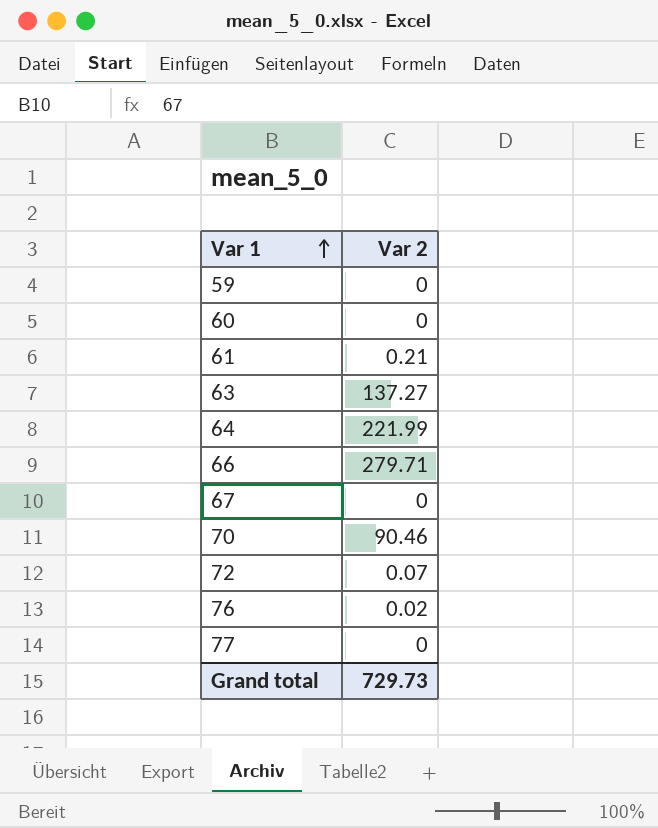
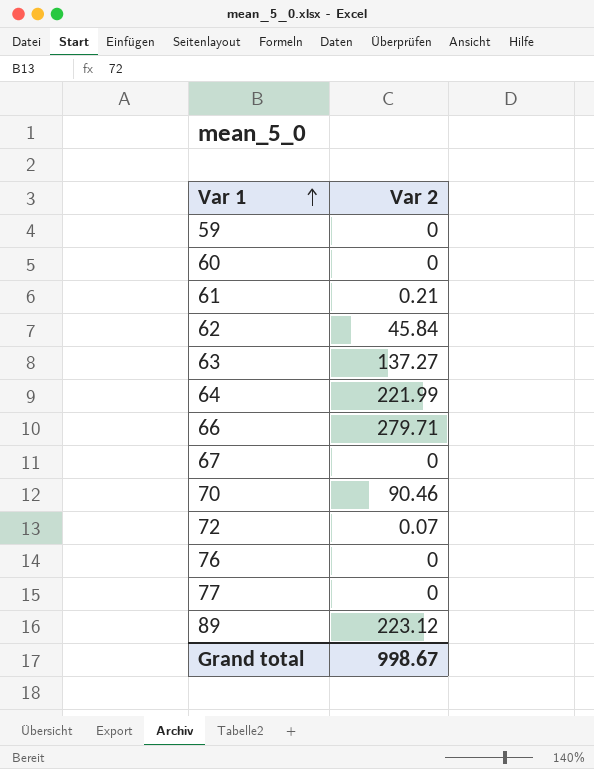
row 62: none -> 45.84
76 | Var 2: 0.02 -> 0
row 89: none -> 223.12
Grand total | Var 2: 729.73 -> 998.67

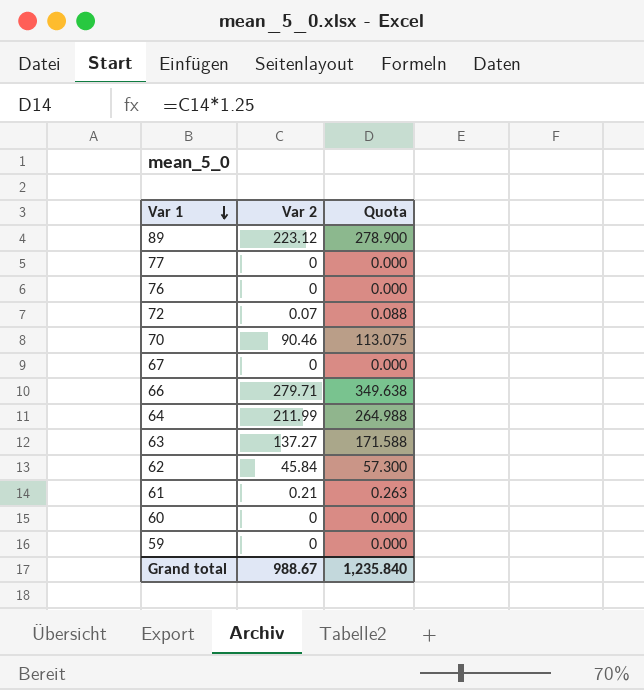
row order: Var 1 ascending -> Var 1 descending
column Quota | formula: none -> [Var 2] * 1.25
64 | Var 2: 221.99 -> 211.99
Grand total | Var 2: 998.67 -> 988.67

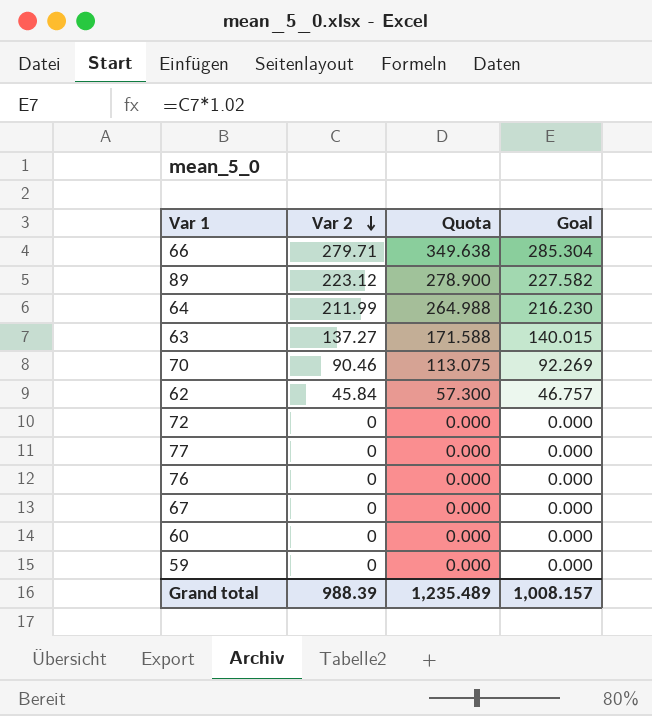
row order: Var 1 descending -> Var 2 descending
column Goal | formula: none -> [Var 2] * 1.02
row 61: 0.21 | 0.263 -> none
72 | Var 2: 0.07 -> 0
72 | Quota: 0.088 -> 0.000
Grand total | Var 2: 988.67 -> 988.39
Grand total | Quota: 1,235.840 -> 1,235.489

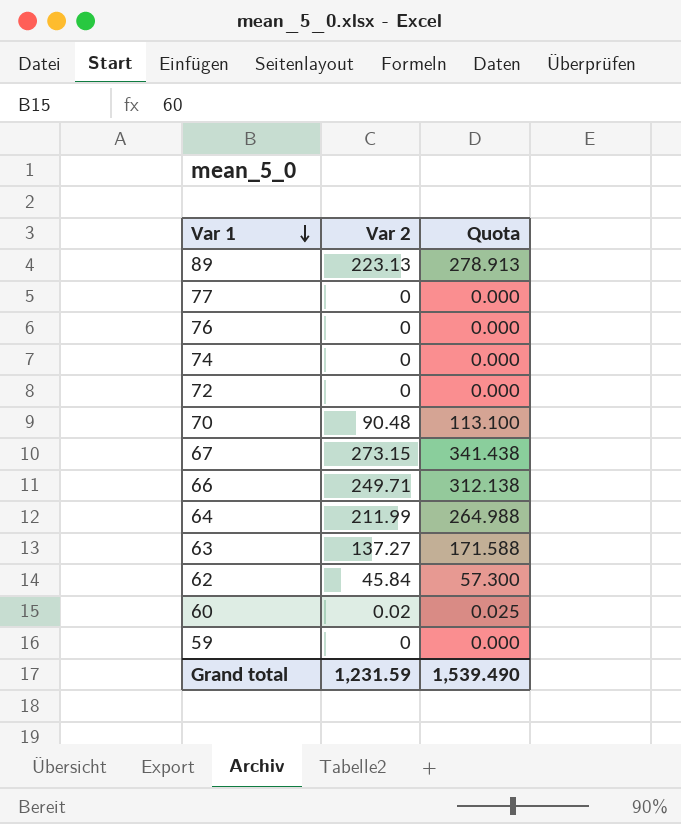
row order: Var 2 descending -> Var 1 descending
column Goal | formula: [Var 2] * 1.02 -> none
89 | Var 2: 223.12 -> 223.13
89 | Quota: 278.900 -> 278.913
row 74: none -> 0 | 0.000
70 | Var 2: 90.46 -> 90.48
70 | Quota: 113.075 -> 113.100
67 | Var 2: 0 -> 273.15
67 | Quota: 0.000 -> 341.438
66 | Var 2: 279.71 -> 249.71
66 | Quota: 349.638 -> 312.138
60 | Var 2: 0 -> 0.02
60 | Quota: 0.000 -> 0.025
Grand total | Var 2: 988.39 -> 1,231.59
Grand total | Quota: 1,235.489 -> 1,539.490

